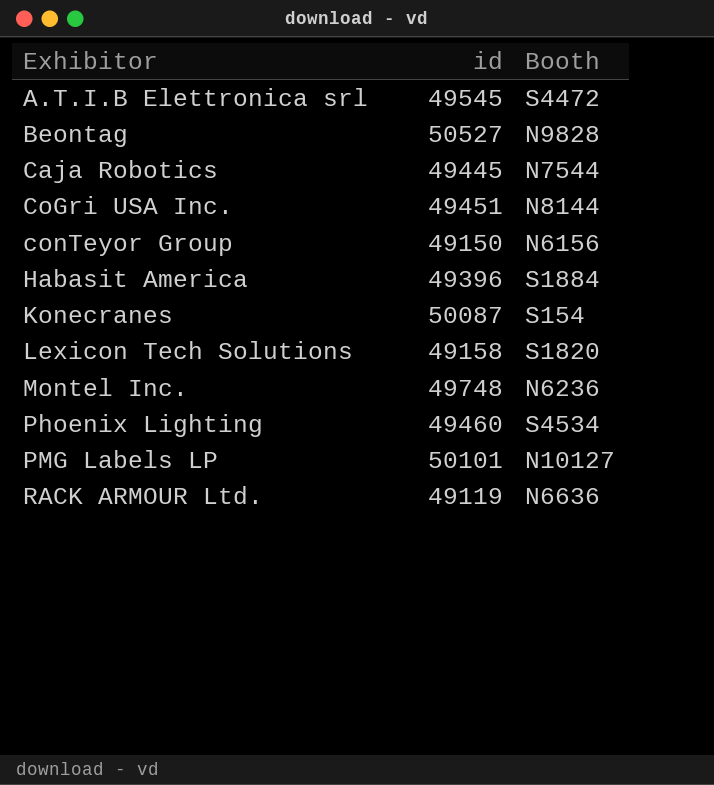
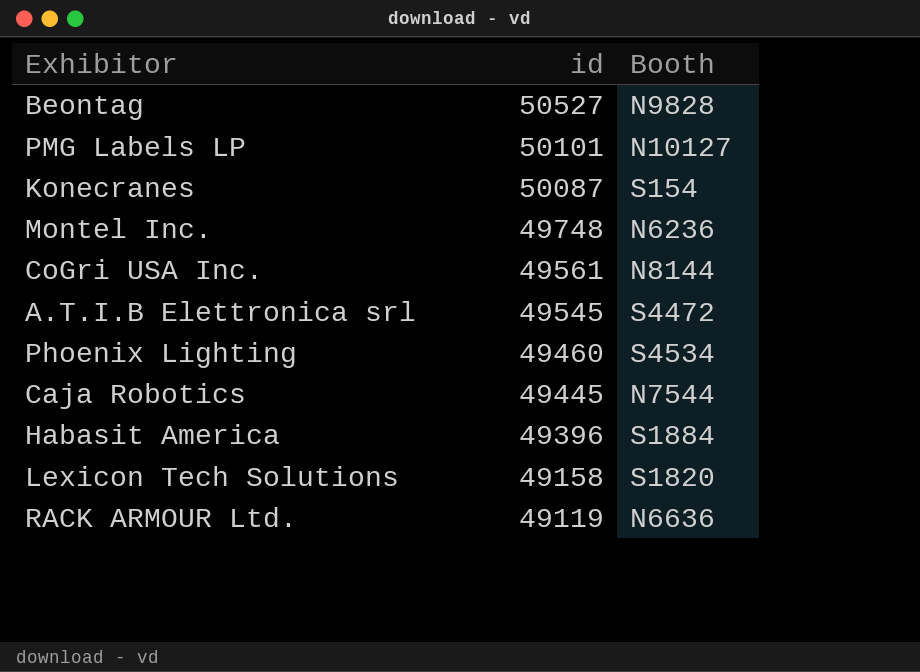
row order: Exhibitor ascending -> id descending
row conTeyor Group: 49150 | N6156 -> none
CoGri USA Inc. | id: 49451 -> 49561

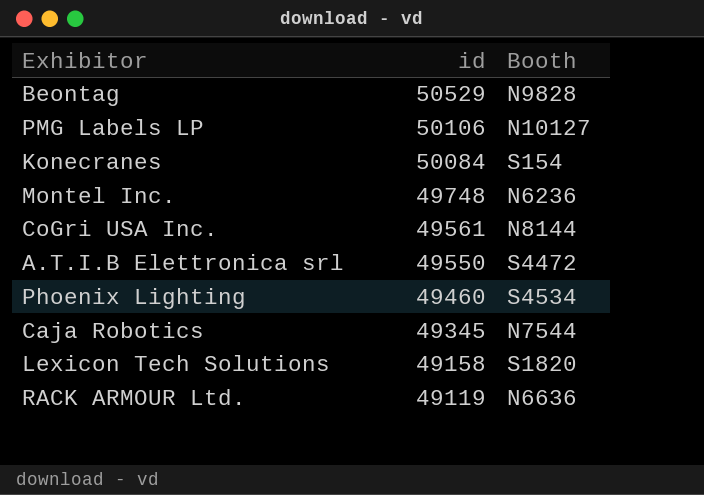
row Habasit America: 49396 | S1884 -> none
Beontag | id: 50527 -> 50529
PMG Labels LP | id: 50101 -> 50106
Konecranes | id: 50087 -> 50084
A.T.I.B Elettronica srl | id: 49545 -> 49550
Caja Robotics | id: 49445 -> 49345

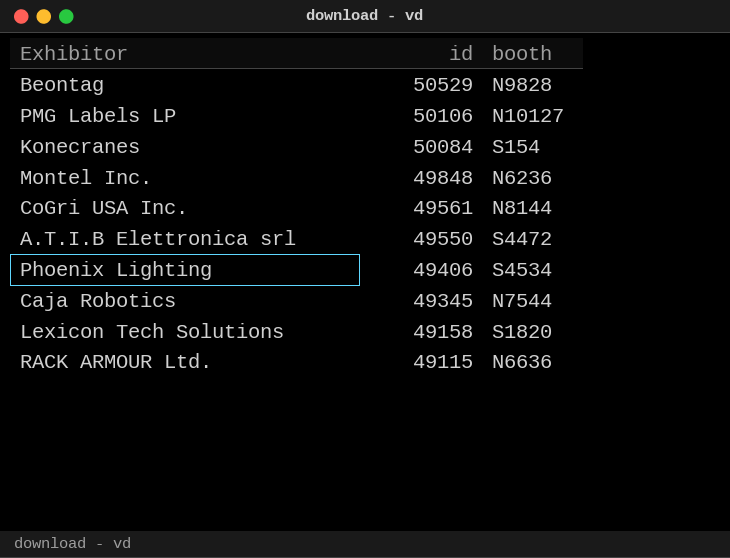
column name: Booth -> booth
Montel Inc. | id: 49748 -> 49848
Phoenix Lighting | id: 49460 -> 49406
RACK ARMOUR Ltd. | id: 49119 -> 49115

